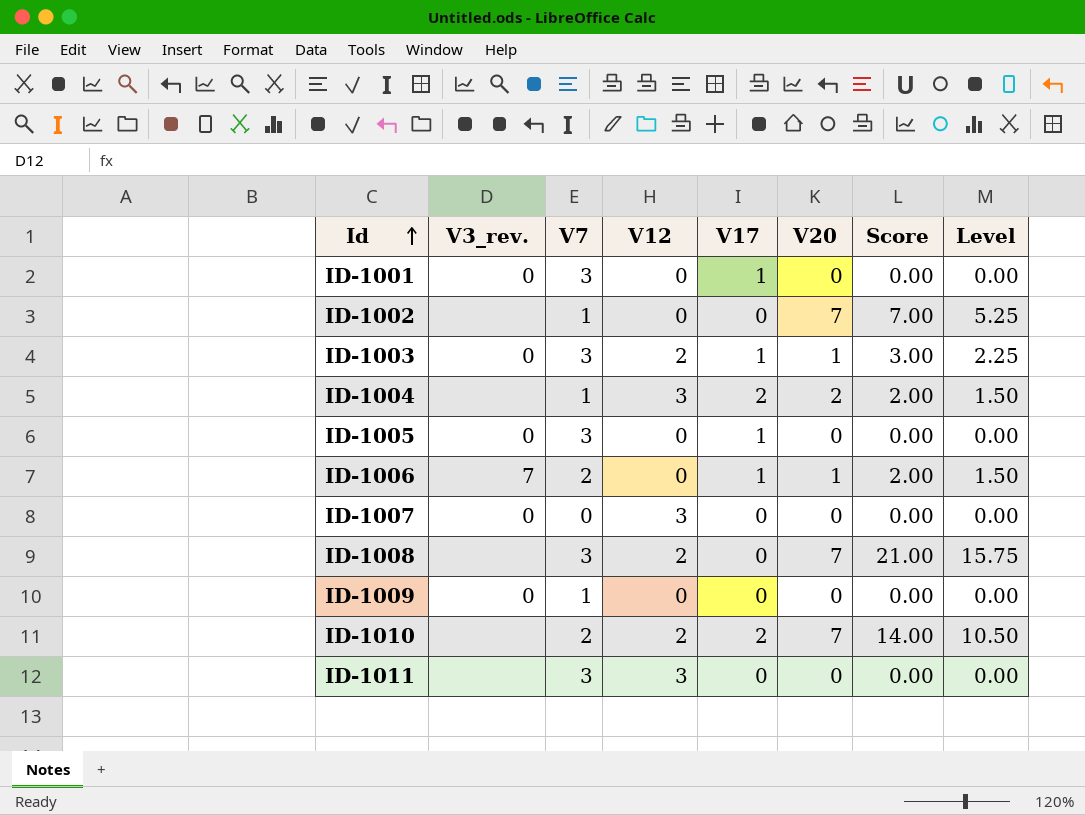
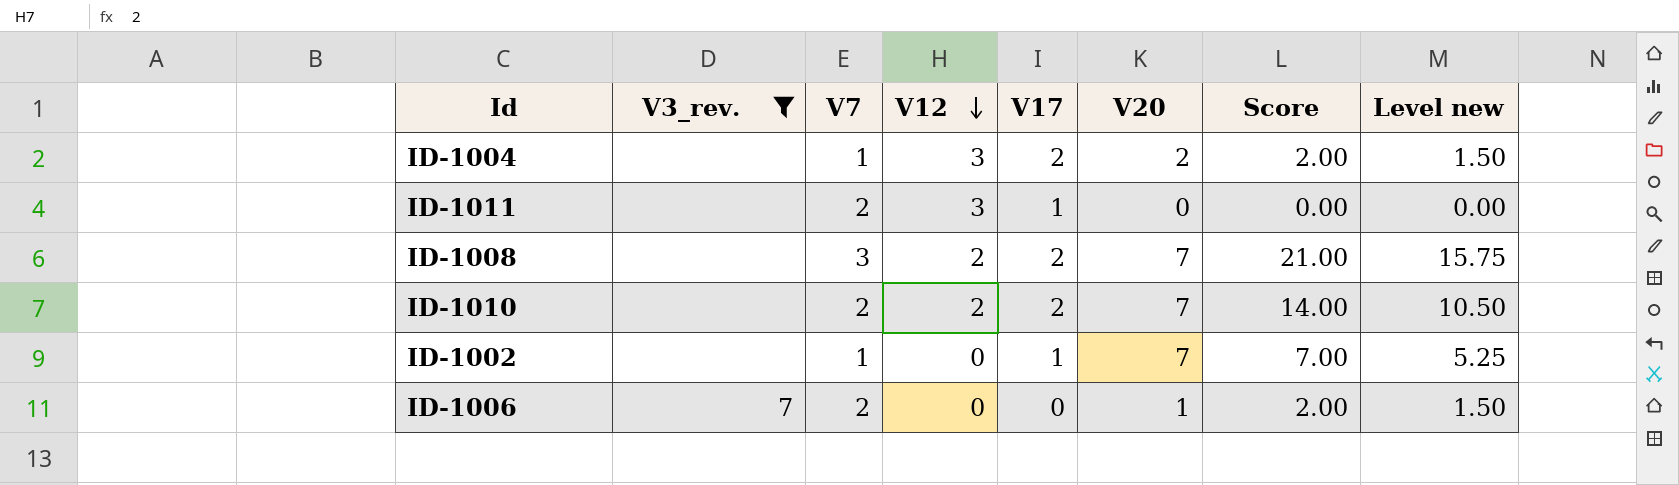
filter: none -> V3_rev. != 0
row order: Id ascending -> V12 descending
column name: Level -> Level new
ID-1011 | V7: 3 -> 2
ID-1011 | V17: 0 -> 1
ID-1008 | V17: 0 -> 2
ID-1002 | V17: 0 -> 1
ID-1006 | V17: 1 -> 0

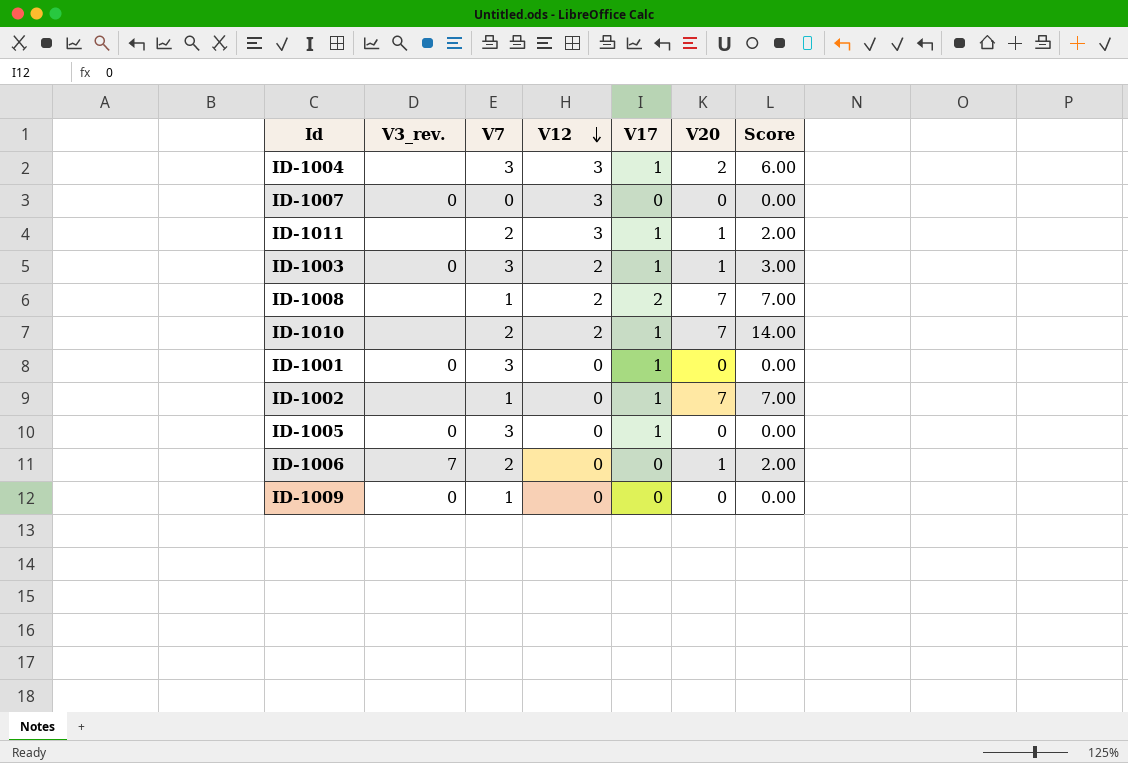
filter: V3_rev. != 0 -> none
column Level new | formula: [Score] * 0.75 -> none
ID-1004 | V7: 1 -> 3
ID-1004 | V17: 2 -> 1
ID-1004 | Score: 2.00 -> 6.00
ID-1011 | V20: 0 -> 1
ID-1011 | Score: 0.00 -> 2.00
ID-1008 | V7: 3 -> 1
ID-1008 | Score: 21.00 -> 7.00
ID-1010 | V17: 2 -> 1

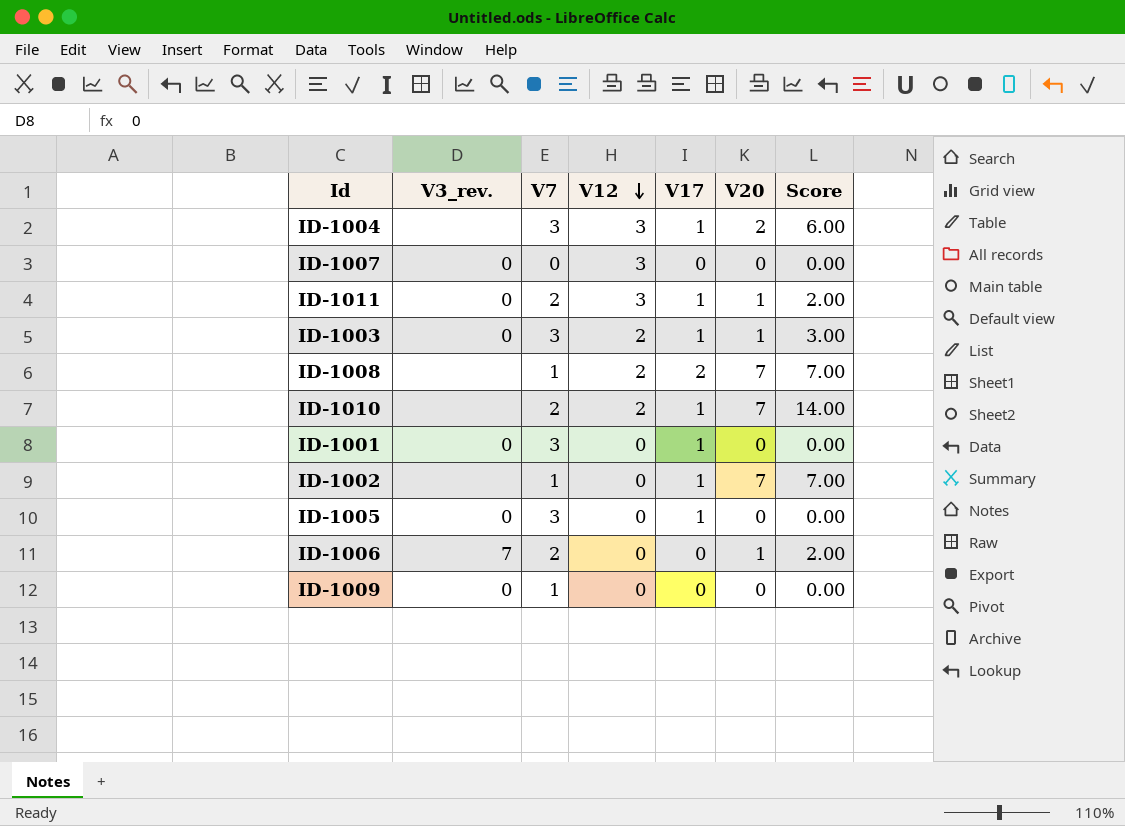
ID-1011 | V3_rev.: none -> 0

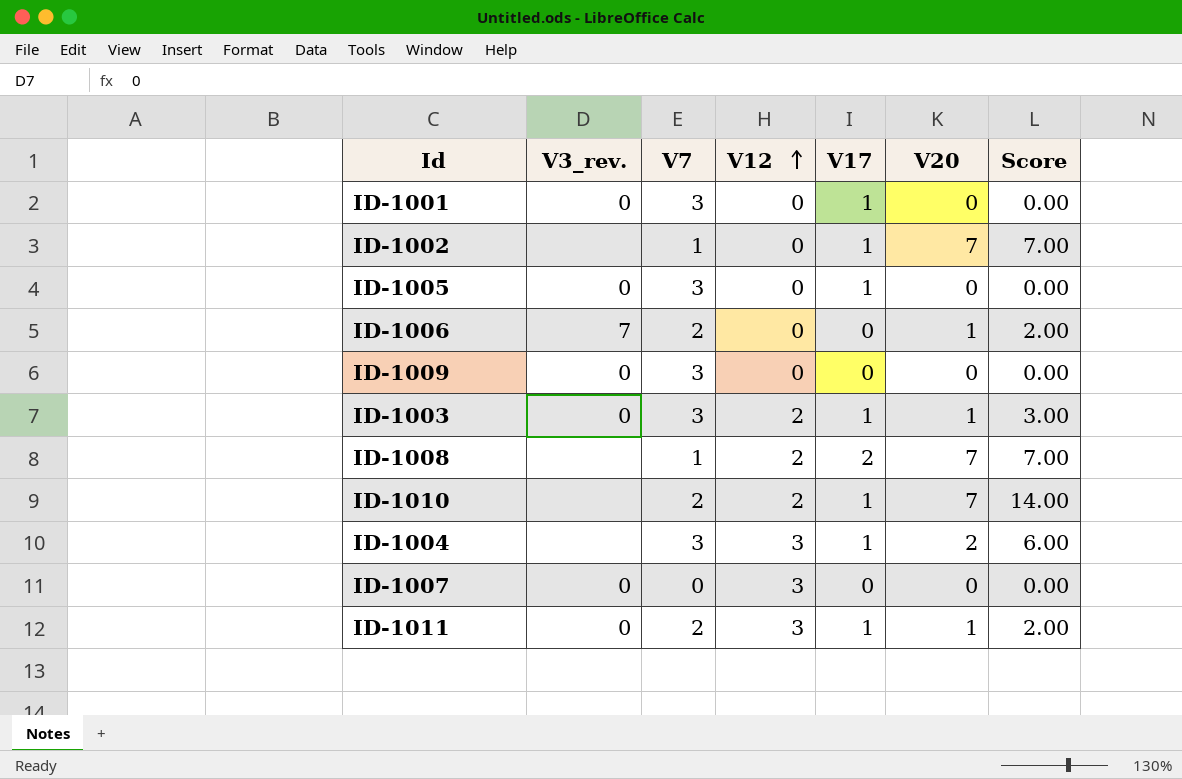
row order: V12 descending -> V12 ascending
ID-1009 | V7: 1 -> 3

